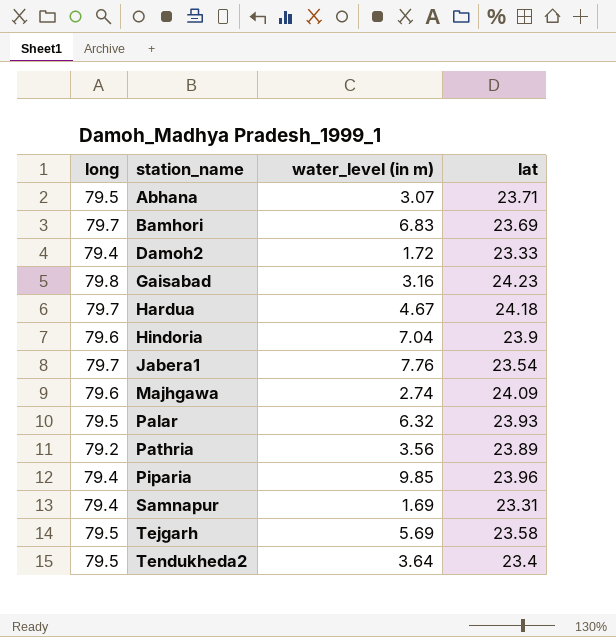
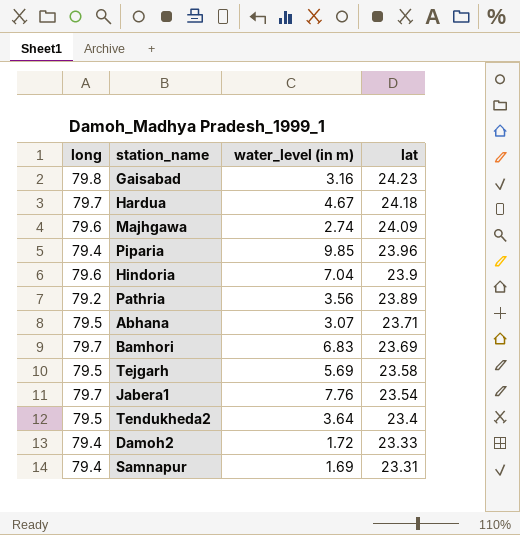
row order: station_name ascending -> lat descending
row Palar: 79.5 | 6.32 | 23.93 -> none

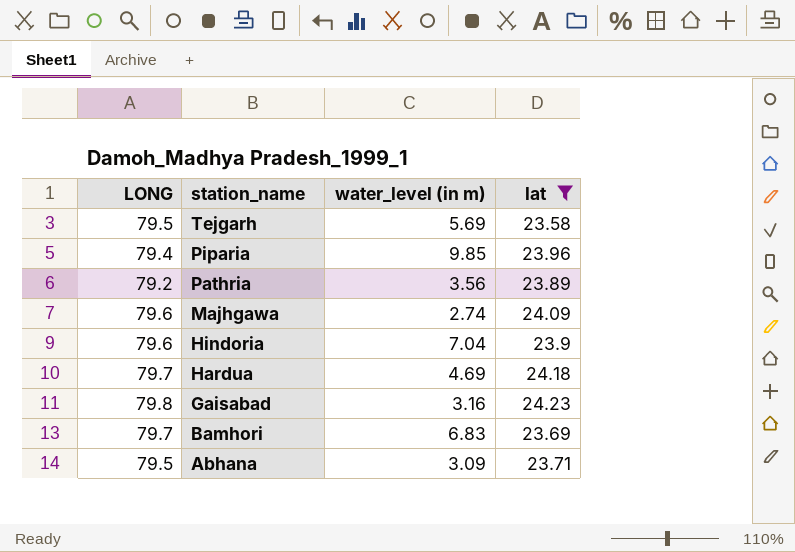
filter: none -> lat >= 23.58
row order: lat descending -> station_name descending
column name: long -> LONG
Hardua | water_level (in m): 4.67 -> 4.69
Abhana | water_level (in m): 3.07 -> 3.09

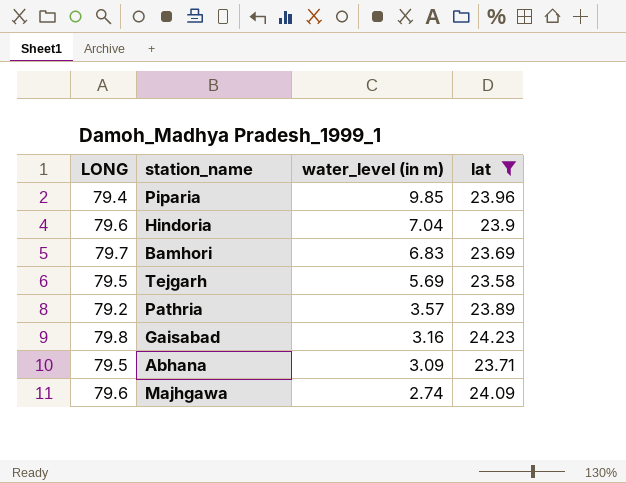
row order: station_name descending -> water_level (in m) descending
row Hardua: 79.7 | 4.69 | 24.18 -> none
Pathria | water_level (in m): 3.56 -> 3.57

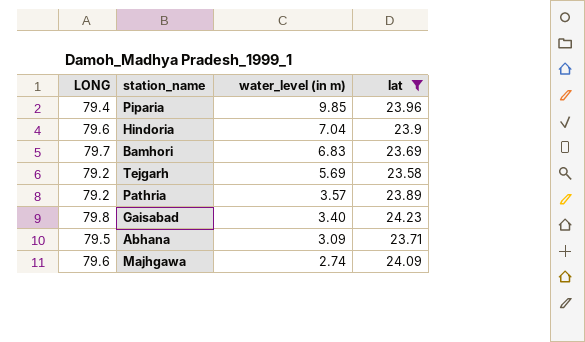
Tejgarh | LONG: 79.5 -> 79.2
Gaisabad | water_level (in m): 3.16 -> 3.40

